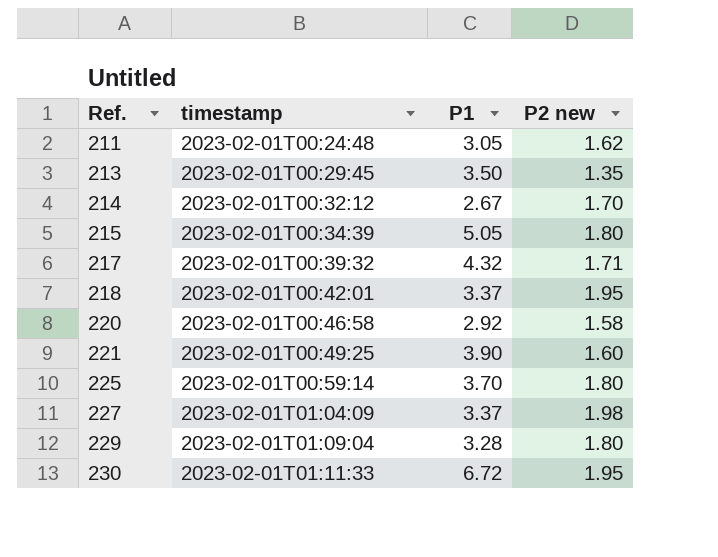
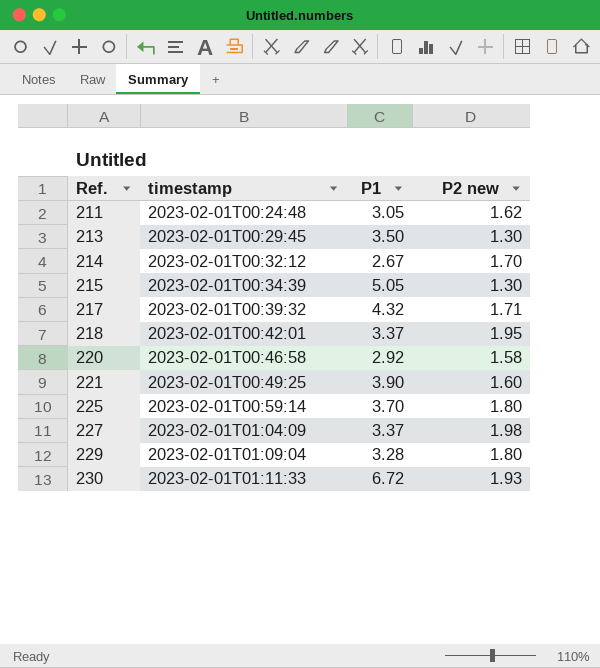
213 | P2 new: 1.35 -> 1.30
215 | P2 new: 1.80 -> 1.30
230 | P2 new: 1.95 -> 1.93

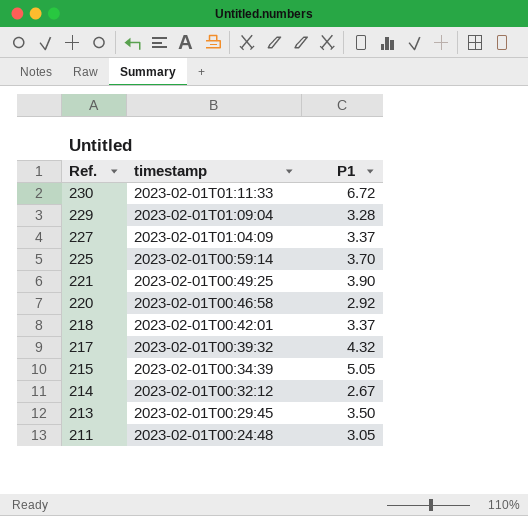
row order: Ref. ascending -> Ref. descending
column P2 new | position: 4 -> none

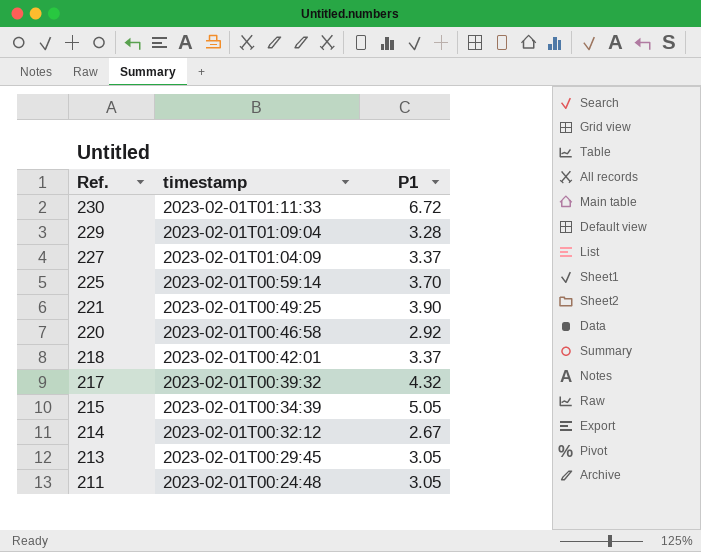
213 | P1: 3.50 -> 3.05

